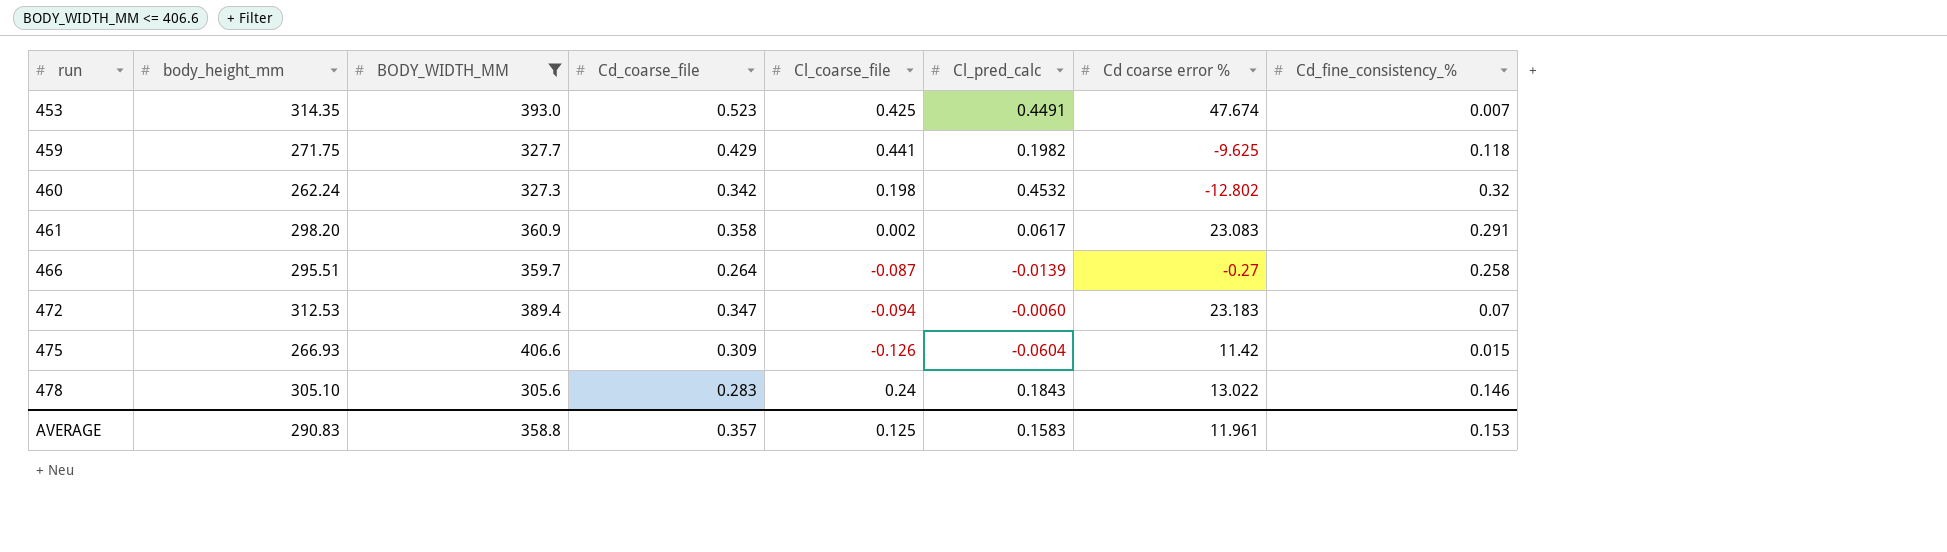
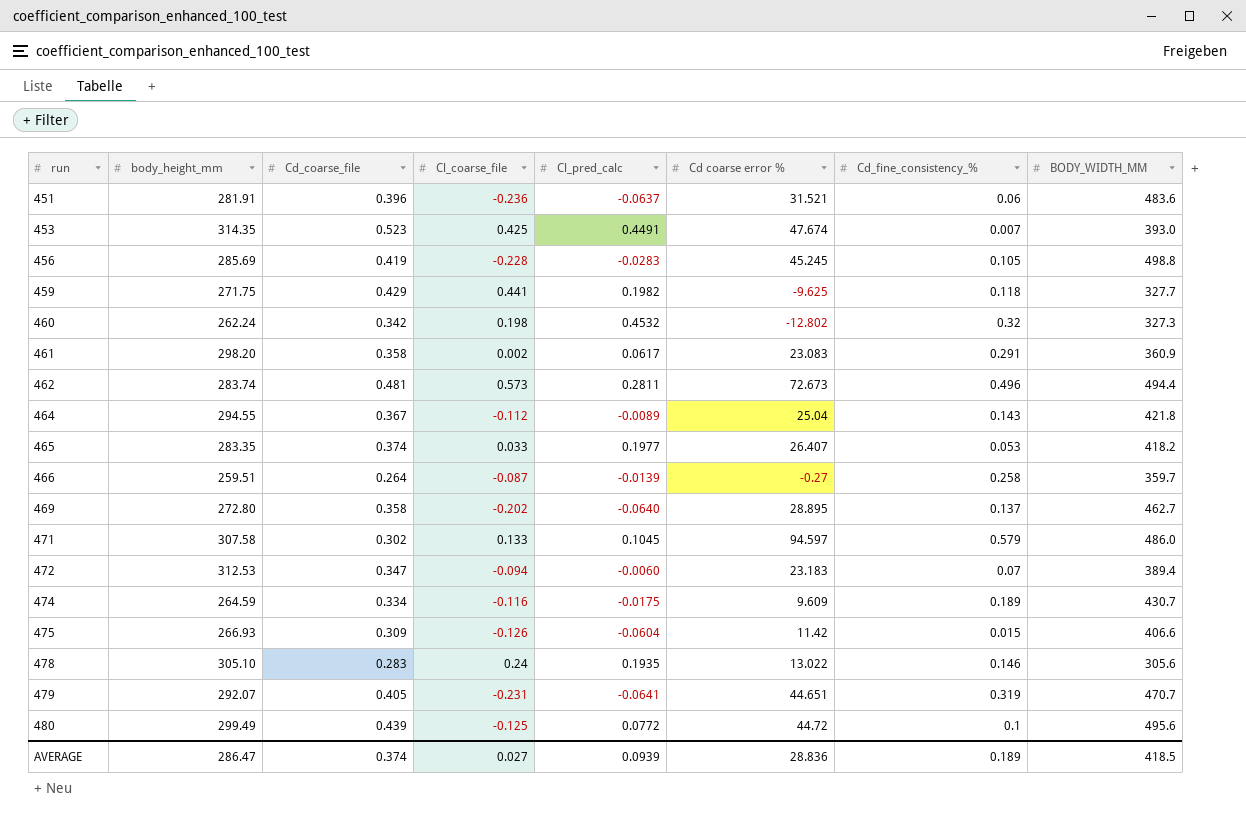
filter: BODY_WIDTH_MM <= 406.6 -> none
column BODY_WIDTH_MM | position: 3 -> 8
466 | body_height_mm: 295.51 -> 259.51
478 | Cl_pred_calc: 0.1843 -> 0.1935
AVERAGE | body_height_mm: 290.83 -> 286.47
AVERAGE | Cd_coarse_file: 0.357 -> 0.374
AVERAGE | Cl_coarse_file: 0.125 -> 0.027
AVERAGE | Cl_pred_calc: 0.1583 -> 0.0939
AVERAGE | Cd coarse error %: 11.961 -> 28.836
AVERAGE | Cd_fine_consistency_%: 0.153 -> 0.189
AVERAGE | BODY_WIDTH_MM: 358.8 -> 418.5

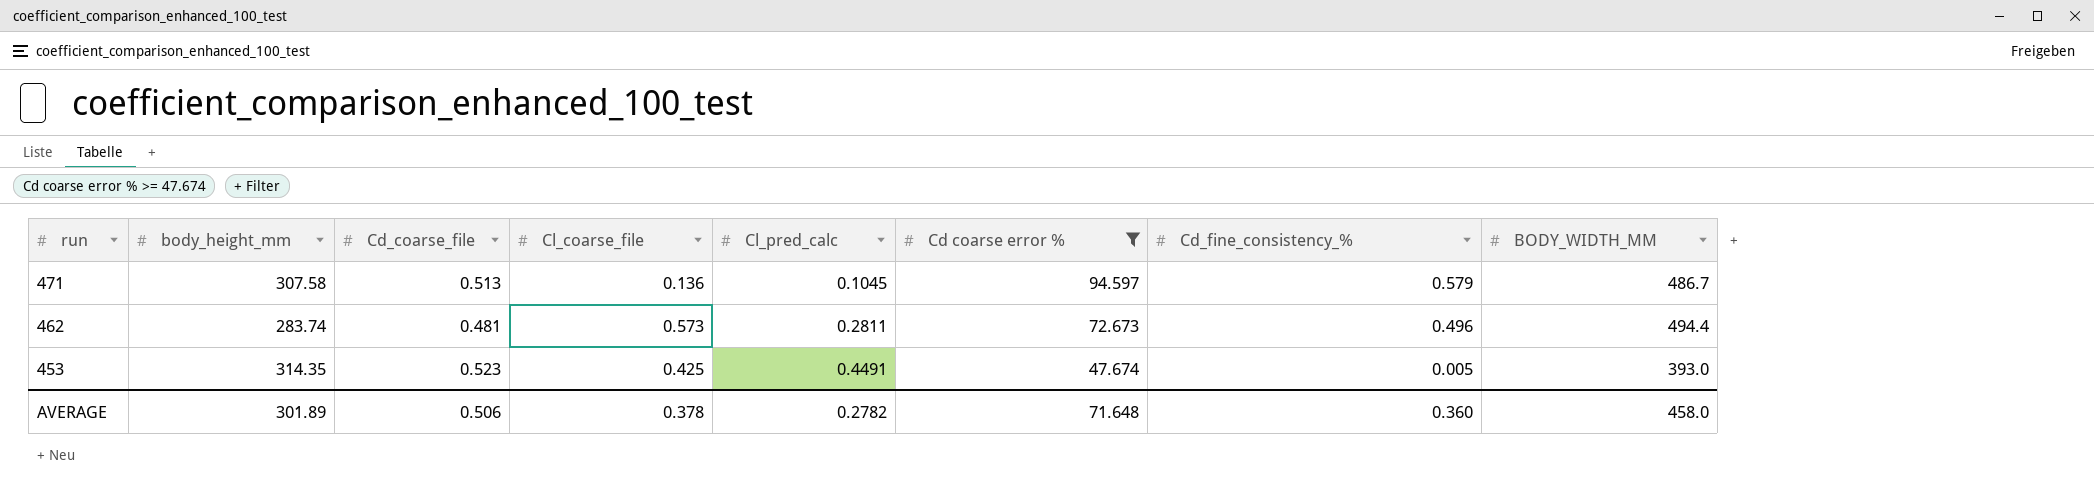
filter: none -> Cd coarse error % >= 47.674
row order: run ascending -> run descending
471 | Cd_coarse_file: 0.302 -> 0.513
471 | Cl_coarse_file: 0.133 -> 0.136
471 | BODY_WIDTH_MM: 486.0 -> 486.7
453 | Cd_fine_consistency_%: 0.007 -> 0.005
AVERAGE | body_height_mm: 286.47 -> 301.89
AVERAGE | Cd_coarse_file: 0.374 -> 0.506
AVERAGE | Cl_coarse_file: 0.027 -> 0.378
AVERAGE | Cl_pred_calc: 0.0939 -> 0.2782
AVERAGE | Cd coarse error %: 28.836 -> 71.648
AVERAGE | Cd_fine_consistency_%: 0.189 -> 0.360
AVERAGE | BODY_WIDTH_MM: 418.5 -> 458.0

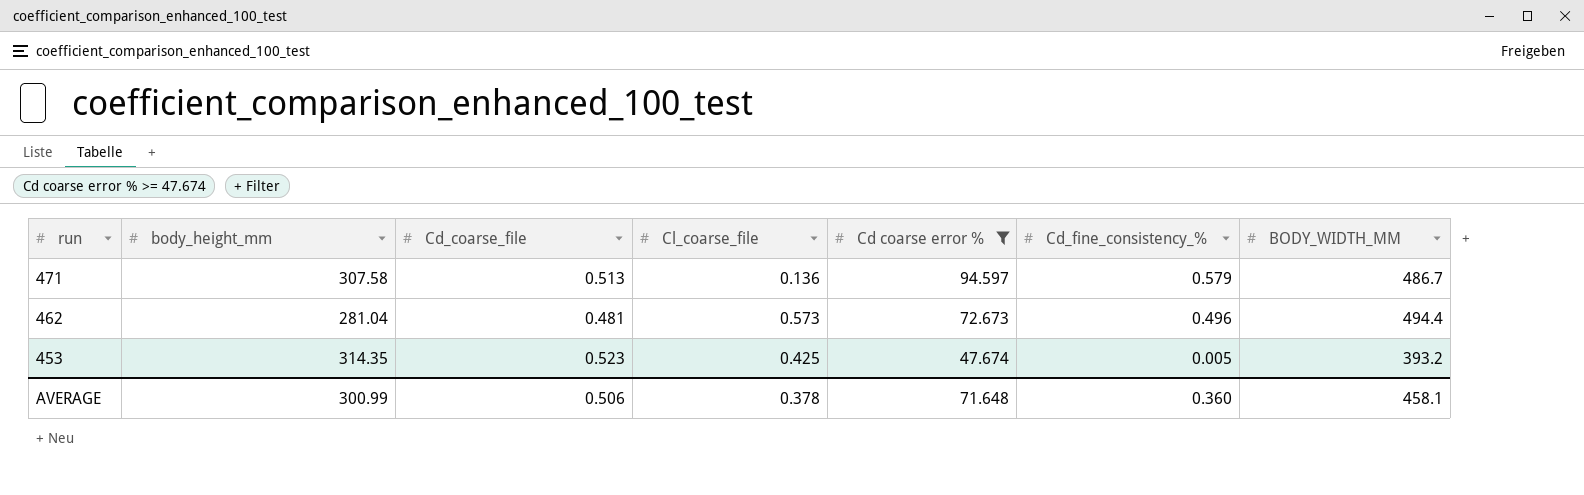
column Cl_pred_calc | position: 5 -> none
462 | body_height_mm: 283.74 -> 281.04
453 | BODY_WIDTH_MM: 393.0 -> 393.2
AVERAGE | body_height_mm: 301.89 -> 300.99
AVERAGE | BODY_WIDTH_MM: 458.0 -> 458.1

